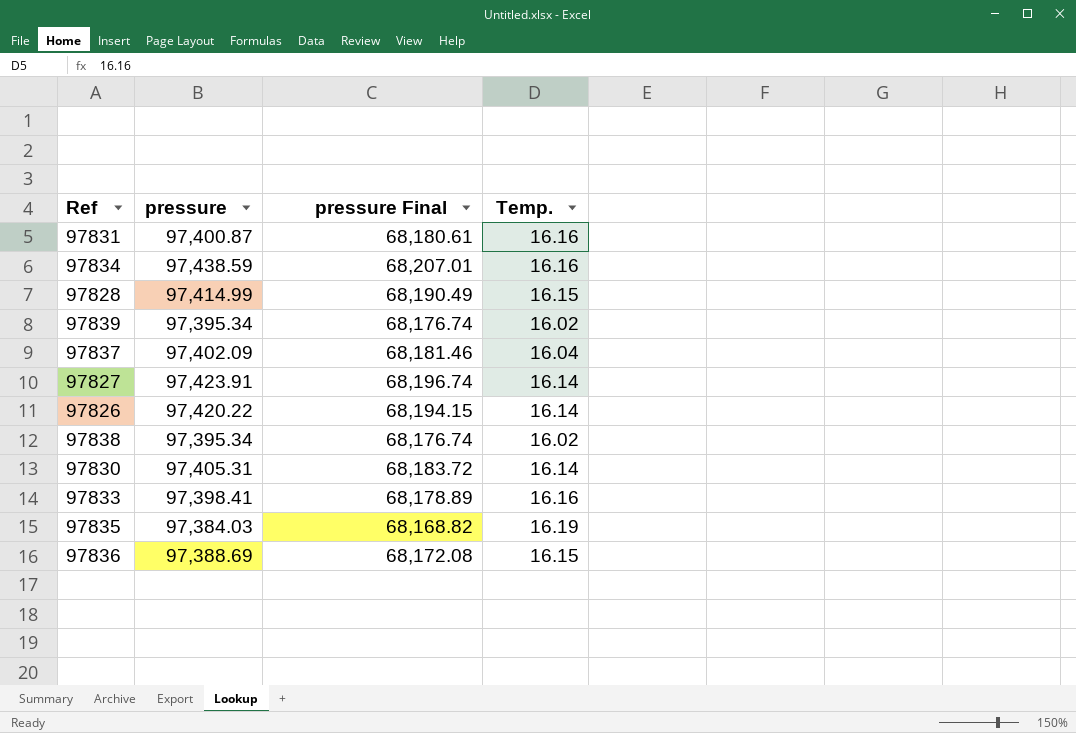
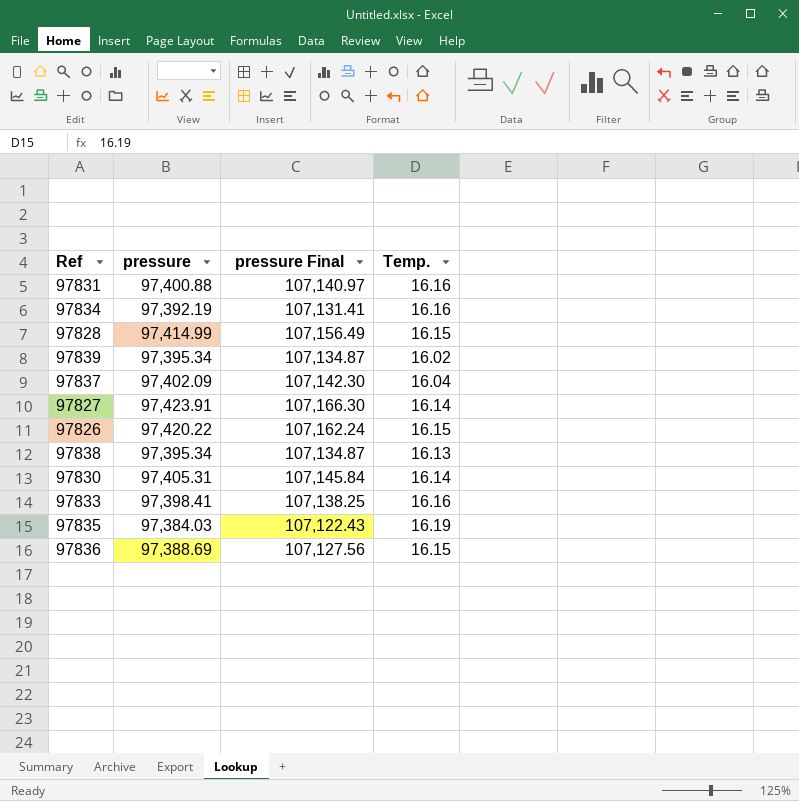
column pressure Final | formula: [pressure] * 0.7 -> [pressure] * 1.1
97831 | pressure: 97,400.87 -> 97,400.88
97834 | pressure: 97,438.59 -> 97,392.19
97826 | Temp.: 16.14 -> 16.15
97838 | Temp.: 16.02 -> 16.13

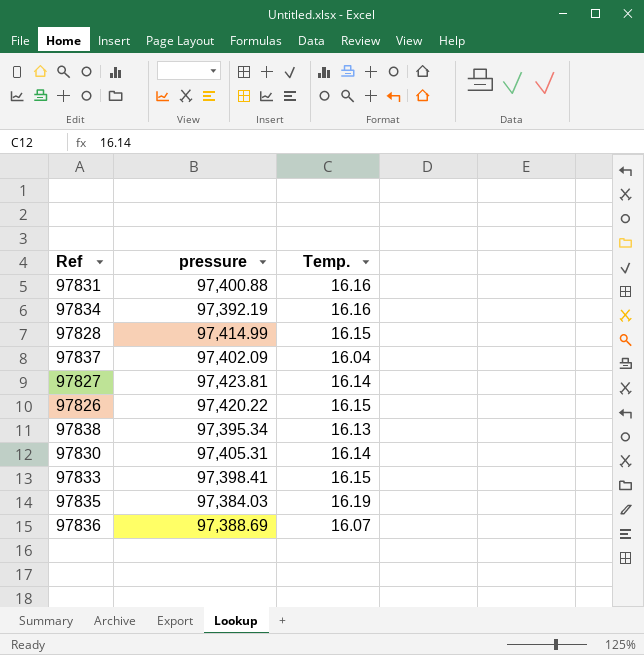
column pressure Final | formula: [pressure] * 1.1 -> none
row 97839: 97,395.34 | 107,134.87 | 16.02 -> none
97827 | pressure: 97,423.91 -> 97,423.81
97833 | Temp.: 16.16 -> 16.15
97836 | Temp.: 16.15 -> 16.07

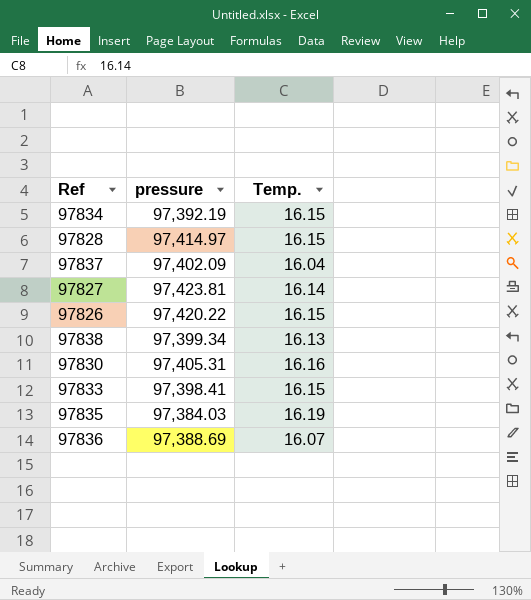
row 97831: 97,400.88 | 16.16 -> none
97834 | Temp.: 16.16 -> 16.15
97828 | pressure: 97,414.99 -> 97,414.97
97838 | pressure: 97,395.34 -> 97,399.34
97830 | Temp.: 16.14 -> 16.16

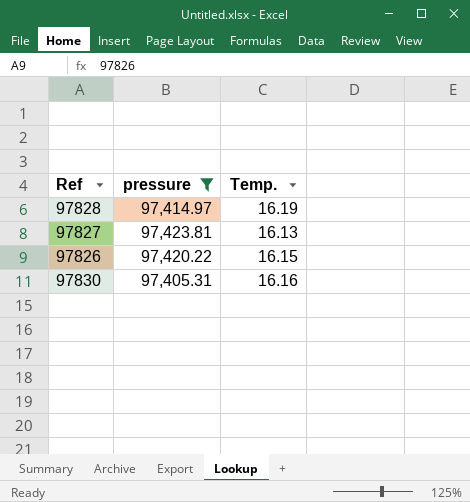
filter: none -> pressure >= 97,405.31
97828 | Temp.: 16.15 -> 16.19
97827 | Temp.: 16.14 -> 16.13

